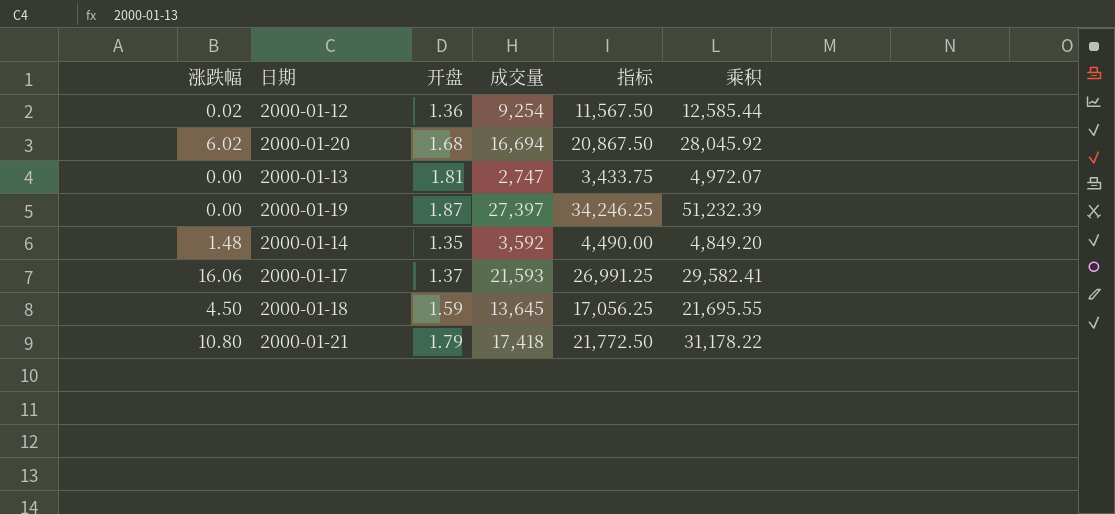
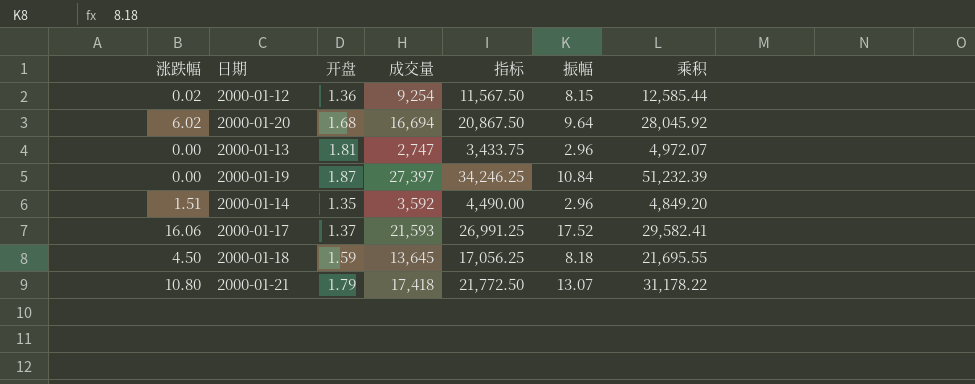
column 振幅 | position: none -> 6
2000-01-14 | 涨跌幅: 1.48 -> 1.51

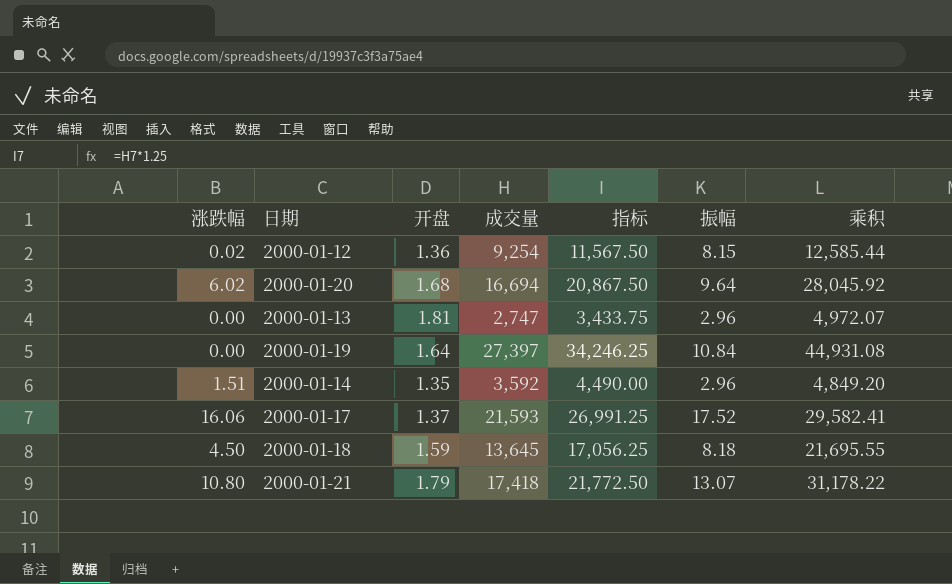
2000-01-19 | 开盘: 1.87 -> 1.64
2000-01-19 | 乘积: 51,232.39 -> 44,931.08

